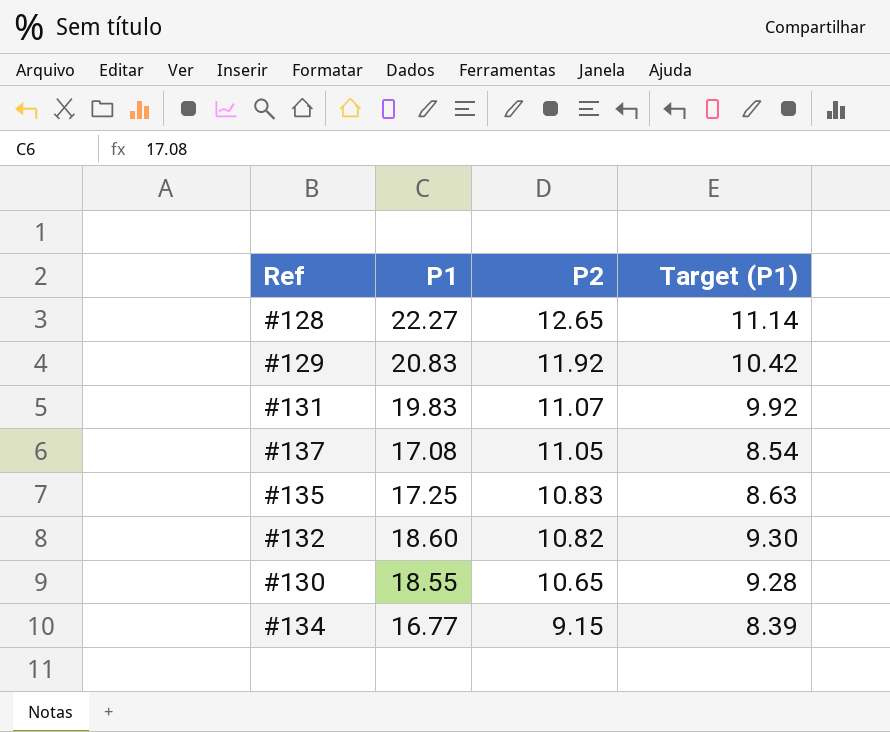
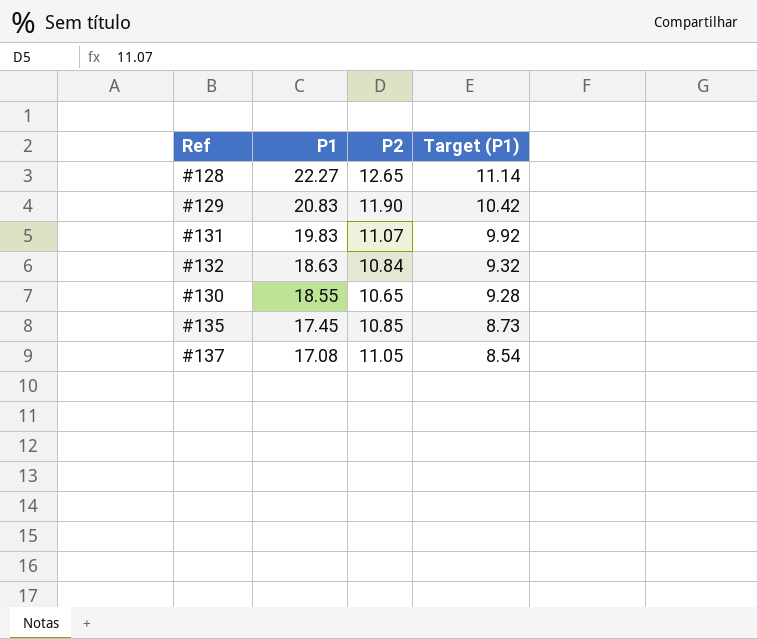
row order: P2 descending -> P1 descending
row #134: 16.77 | 9.15 | 8.39 -> none
#129 | P2: 11.92 -> 11.90
#132 | P1: 18.60 -> 18.63
#132 | P2: 10.82 -> 10.84
#132 | Target (P1): 9.30 -> 9.32
#135 | P1: 17.25 -> 17.45
#135 | P2: 10.83 -> 10.85
#135 | Target (P1): 8.63 -> 8.73

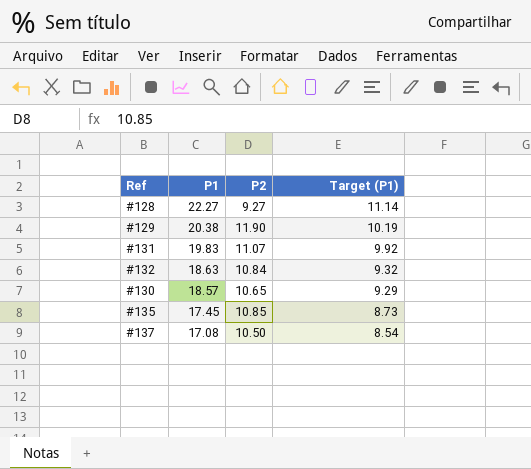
#128 | P2: 12.65 -> 9.27
#129 | P1: 20.83 -> 20.38
#129 | Target (P1): 10.42 -> 10.19
#130 | P1: 18.55 -> 18.57
#130 | Target (P1): 9.28 -> 9.29
#137 | P2: 11.05 -> 10.50

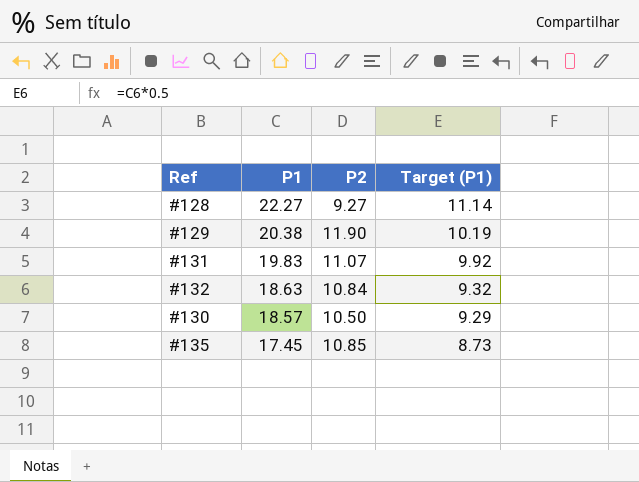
row #137: 17.08 | 10.50 | 8.54 -> none
#130 | P2: 10.65 -> 10.50

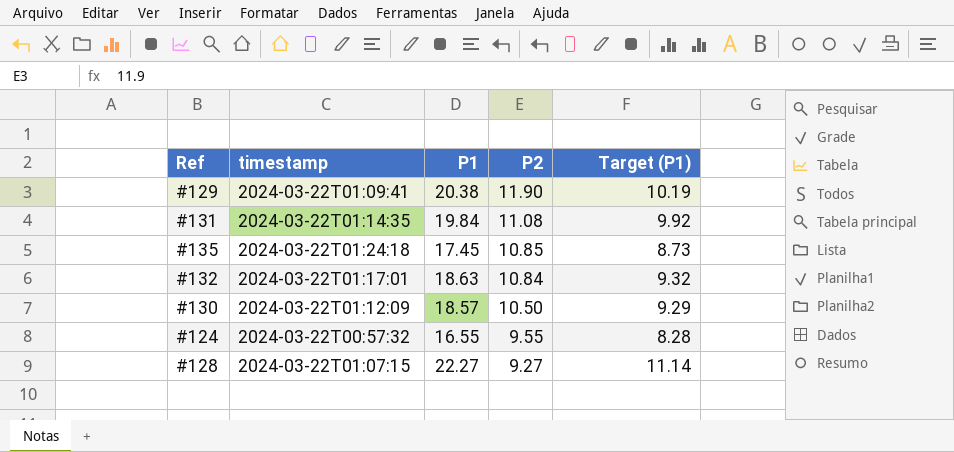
row order: P1 descending -> P2 descending
column timestamp | position: none -> 2
#131 | P1: 19.83 -> 19.84
#131 | P2: 11.07 -> 11.08
row #124: none -> 2024-03-22T00:57:32 | 16.55 | 9.55 | 8.28

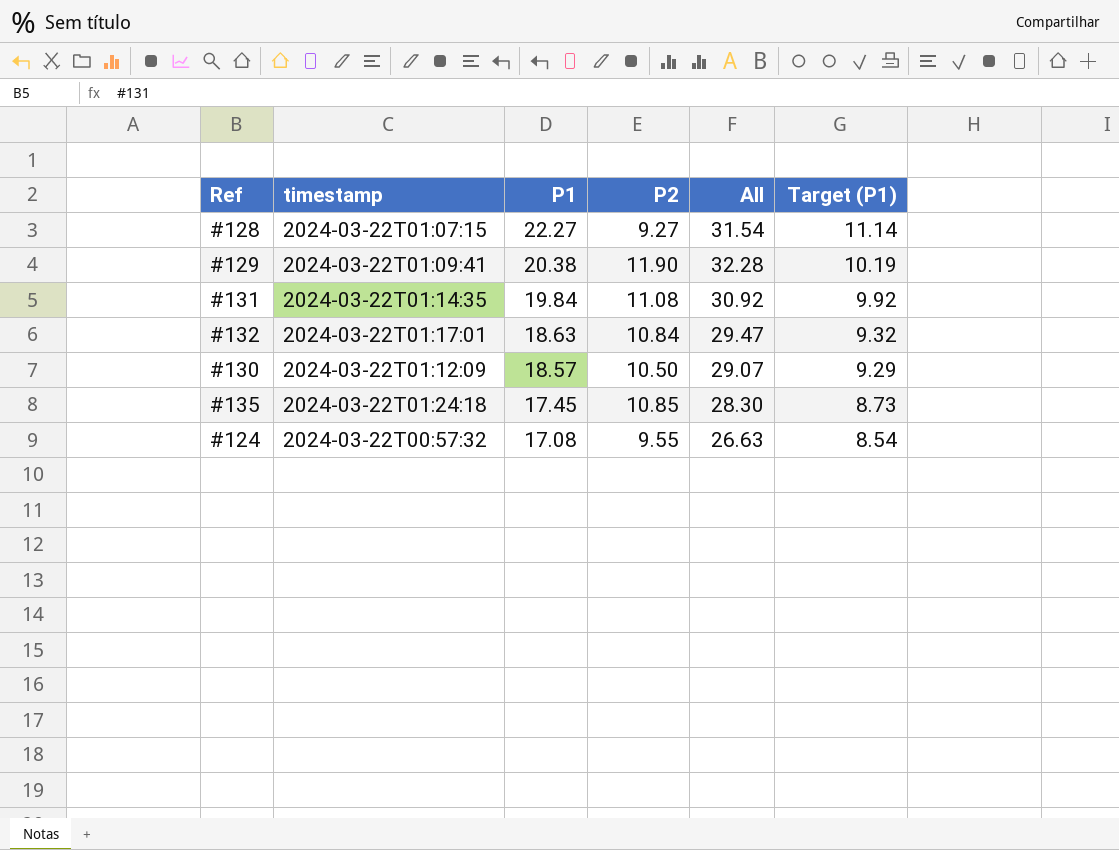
row order: P2 descending -> P1 descending
column All | formula: none -> [P1] + [P2]
#124 | P1: 16.55 -> 17.08
#124 | Target (P1): 8.28 -> 8.54

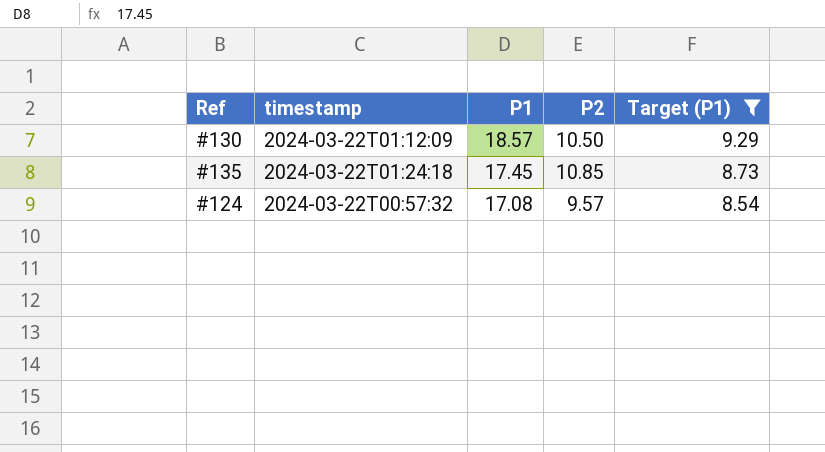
filter: none -> Target (P1) <= 9.29
column All | formula: [P1] + [P2] -> none
#124 | P2: 9.55 -> 9.57

